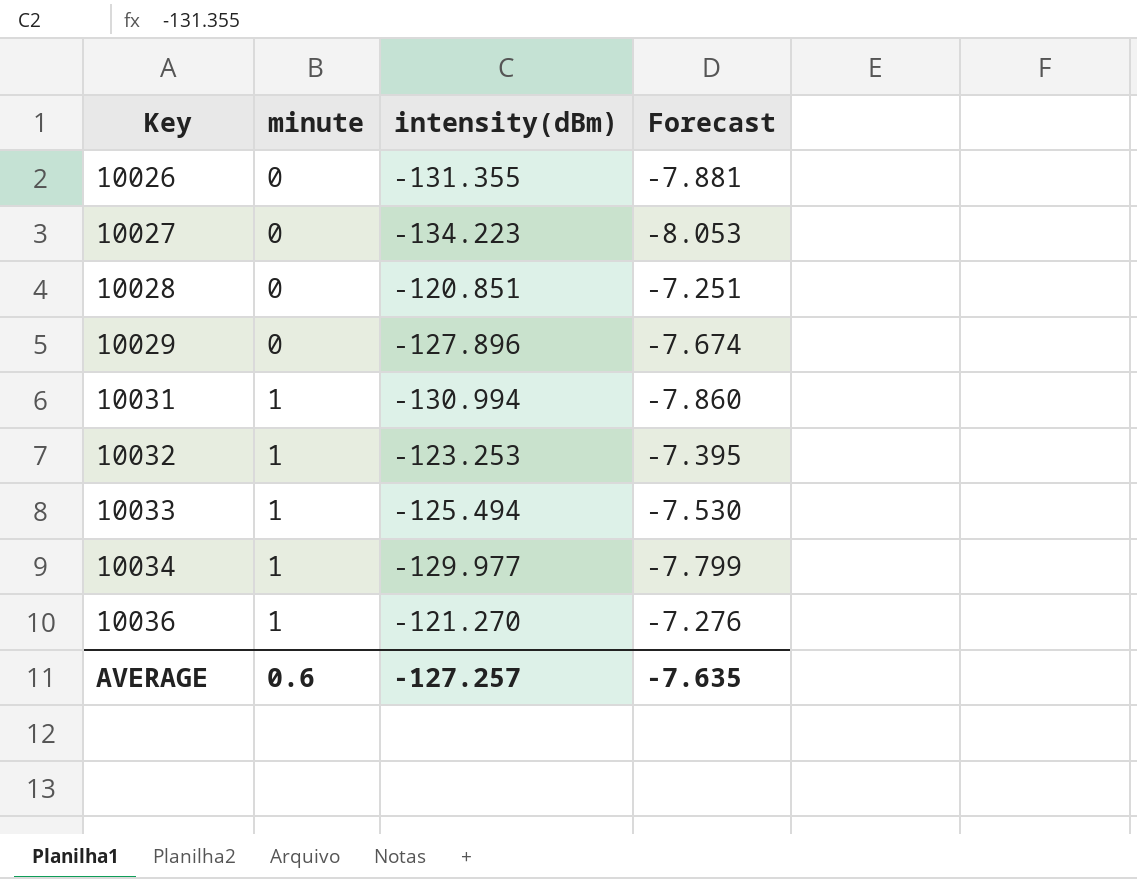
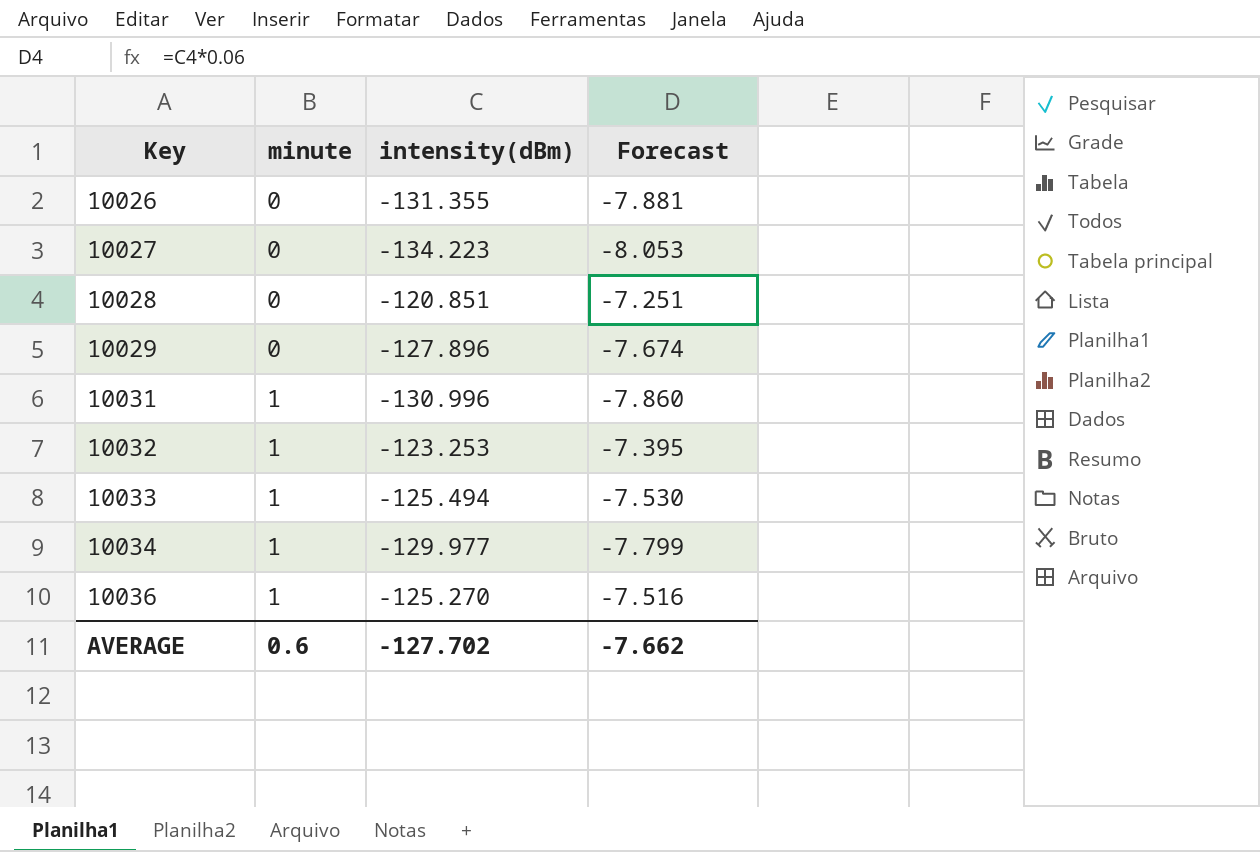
10031 | intensity(dBm): -130.994 -> -130.996
10036 | intensity(dBm): -121.270 -> -125.270
10036 | Forecast: -7.276 -> -7.516
AVERAGE | intensity(dBm): -127.257 -> -127.702
AVERAGE | Forecast: -7.635 -> -7.662

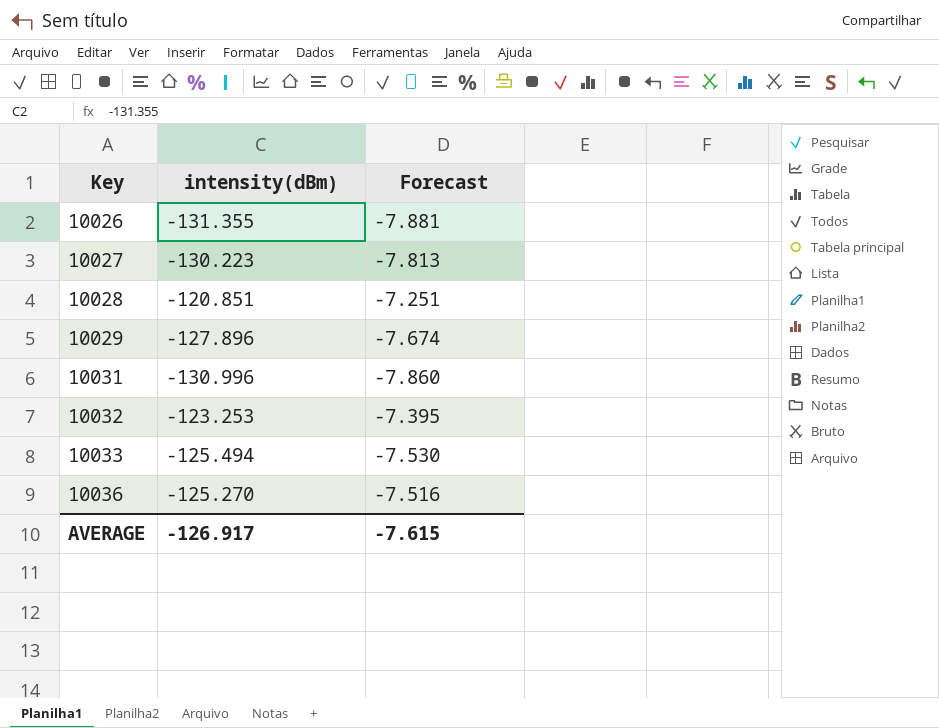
column minute | position: 2 -> none
row 10034: 1 | -129.977 | -7.799 -> none
10027 | intensity(dBm): -134.223 -> -130.223
10027 | Forecast: -8.053 -> -7.813
AVERAGE | intensity(dBm): -127.702 -> -126.917
AVERAGE | Forecast: -7.662 -> -7.615

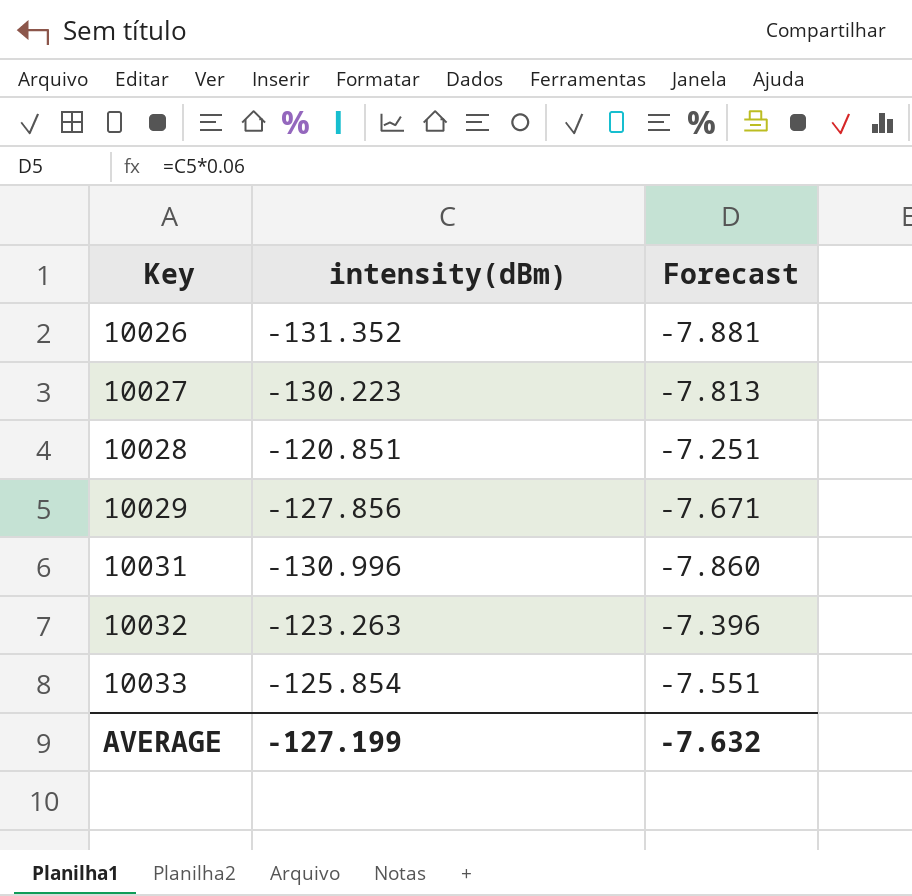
row 10036: -125.270 | -7.516 -> none
10026 | intensity(dBm): -131.355 -> -131.352
10029 | intensity(dBm): -127.896 -> -127.856
10029 | Forecast: -7.674 -> -7.671
10032 | intensity(dBm): -123.253 -> -123.263
10032 | Forecast: -7.395 -> -7.396
10033 | intensity(dBm): -125.494 -> -125.854
10033 | Forecast: -7.530 -> -7.551
AVERAGE | intensity(dBm): -126.917 -> -127.199
AVERAGE | Forecast: -7.615 -> -7.632

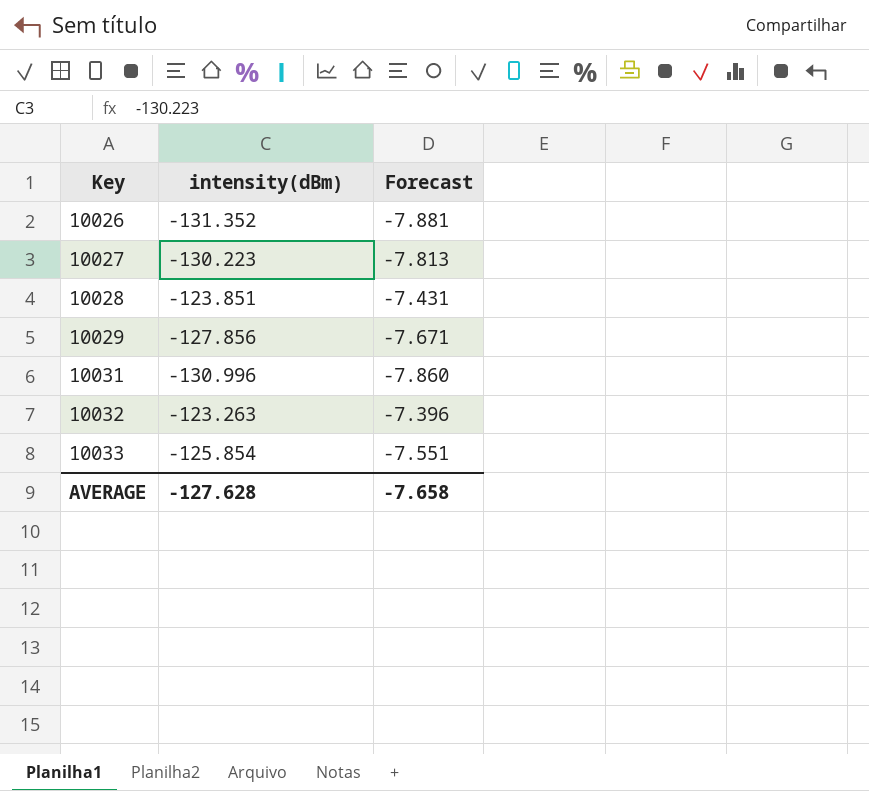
10028 | intensity(dBm): -120.851 -> -123.851
10028 | Forecast: -7.251 -> -7.431
AVERAGE | intensity(dBm): -127.199 -> -127.628
AVERAGE | Forecast: -7.632 -> -7.658

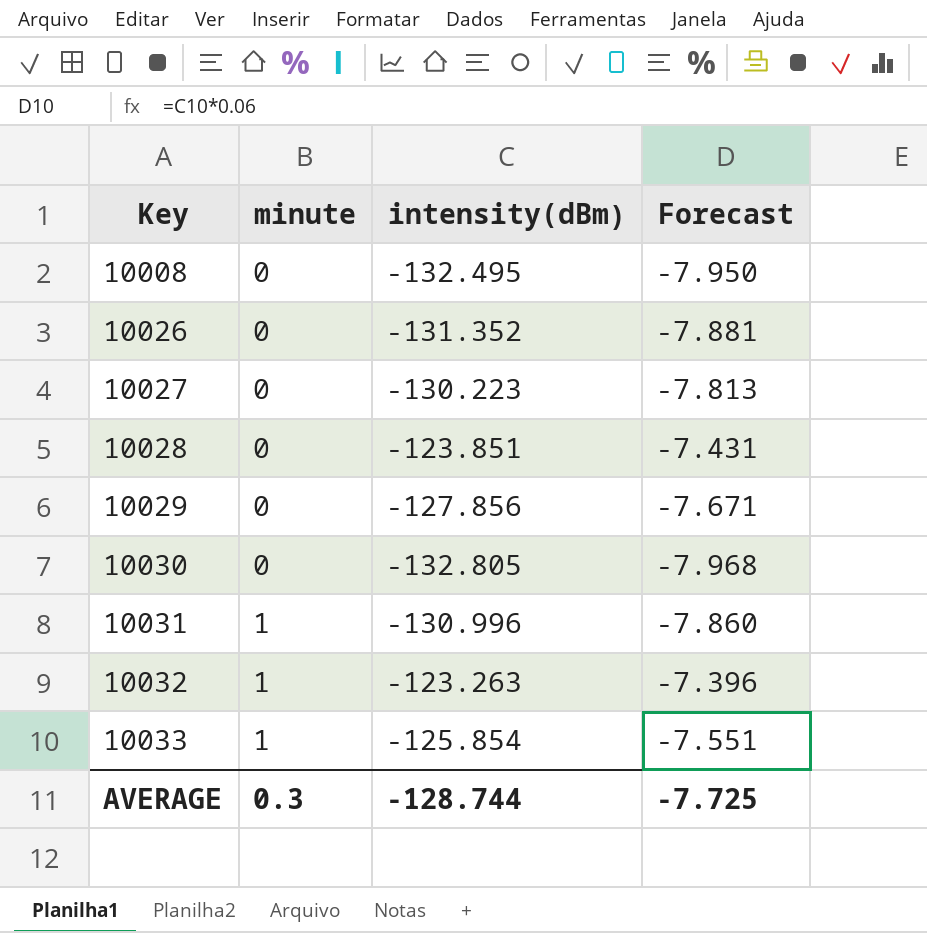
column minute | position: none -> 2
row 10008: none -> 0 | -132.495 | -7.950
row 10030: none -> 0 | -132.805 | -7.968
AVERAGE | intensity(dBm): -127.628 -> -128.744
AVERAGE | Forecast: -7.658 -> -7.725

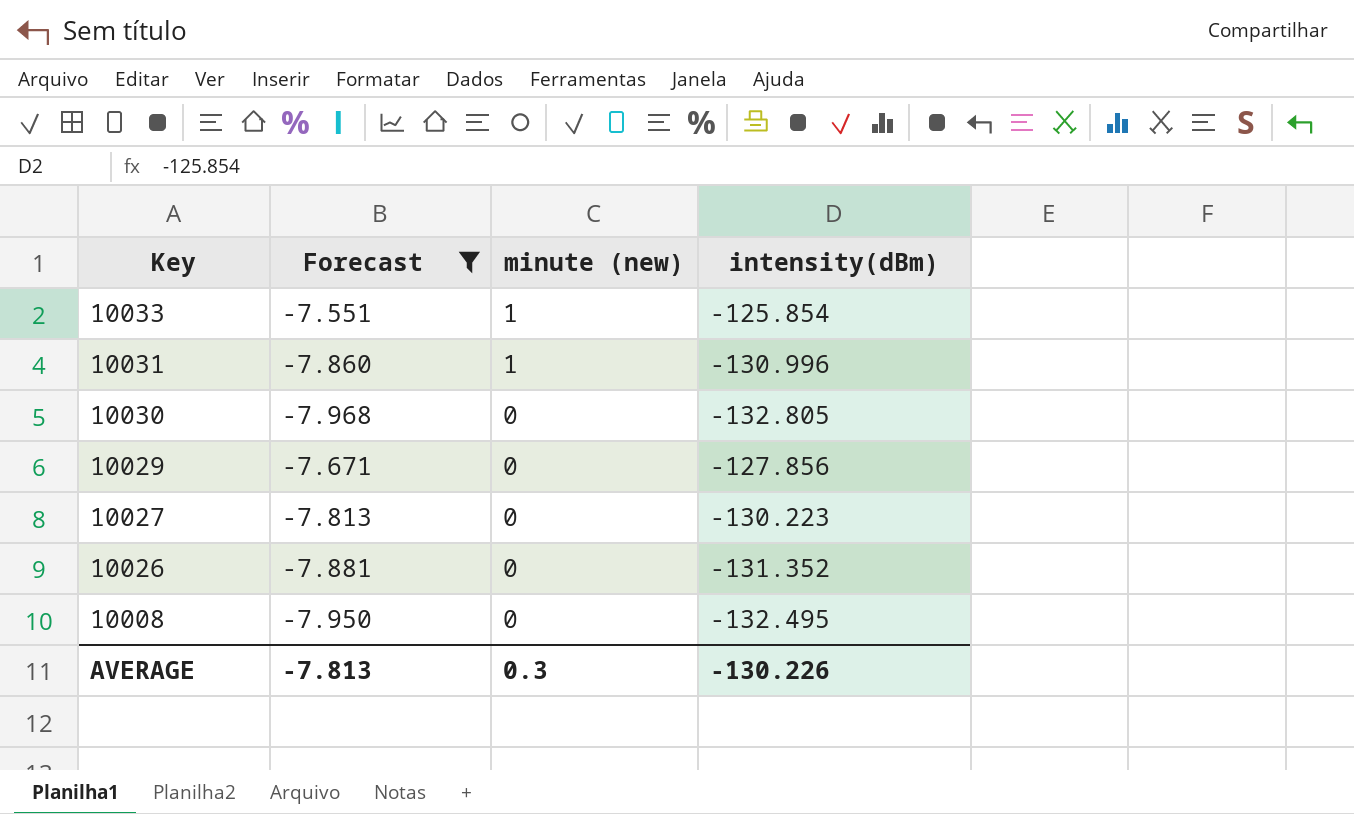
filter: none -> Forecast <= -7.551
row order: Key ascending -> Key descending
column Forecast | position: 4 -> 2
column name: minute -> minute (new)
AVERAGE | Forecast: -7.725 -> -7.813
AVERAGE | intensity(dBm): -128.744 -> -130.226

